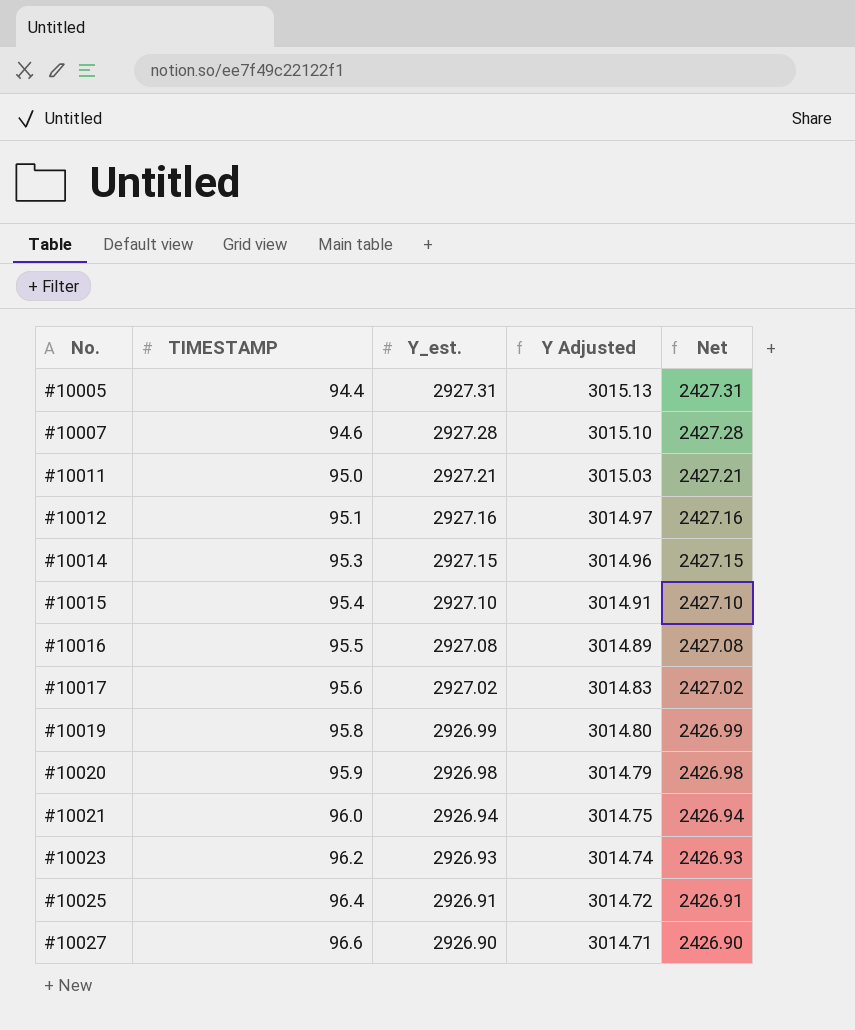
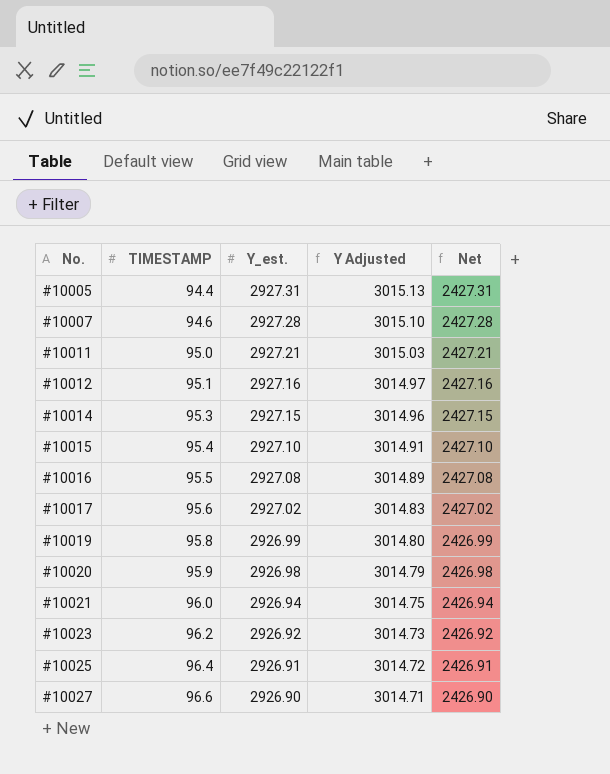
#10023 | Y_est.: 2926.93 -> 2926.92
#10023 | Y Adjusted: 3014.74 -> 3014.73
#10023 | Net: 2426.93 -> 2426.92

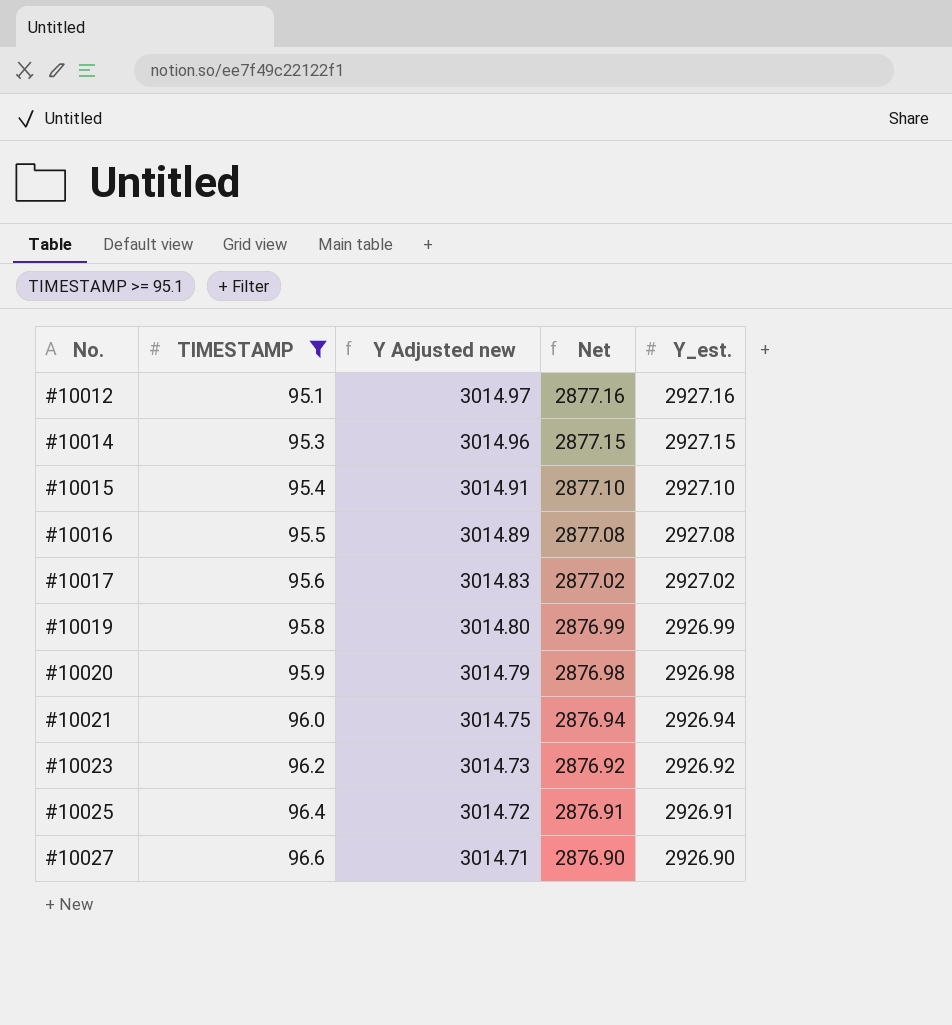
filter: none -> TIMESTAMP >= 95.1
column name: Y Adjusted -> Y Adjusted new
column Net | formula: [Y_est.] - 500 -> [Y_est.] - 50
column Y_est. | position: 3 -> 5

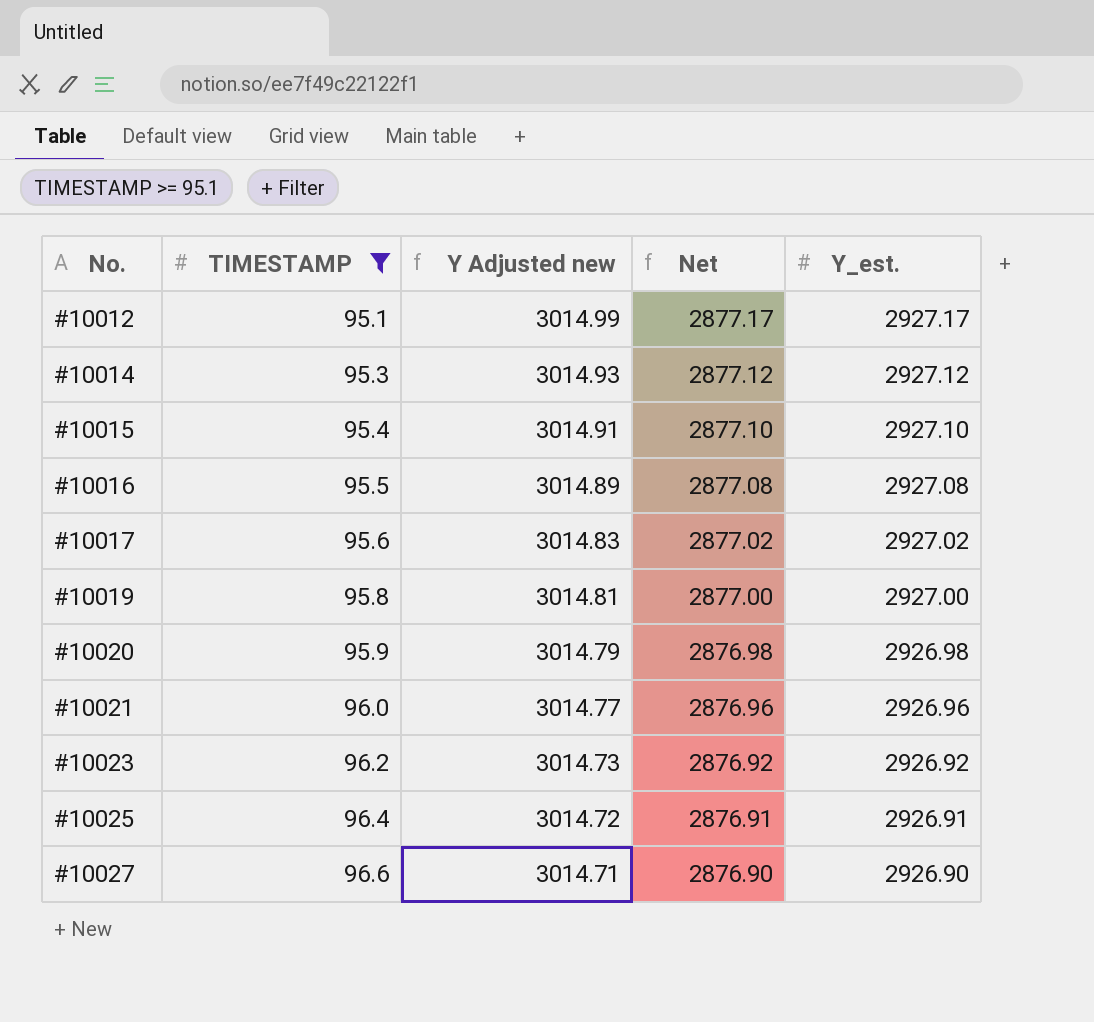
#10012 | Y Adjusted new: 3014.97 -> 3014.99
#10012 | Net: 2877.16 -> 2877.17
#10012 | Y_est.: 2927.16 -> 2927.17
#10014 | Y Adjusted new: 3014.96 -> 3014.93
#10014 | Net: 2877.15 -> 2877.12
#10014 | Y_est.: 2927.15 -> 2927.12
#10019 | Y Adjusted new: 3014.80 -> 3014.81
#10019 | Net: 2876.99 -> 2877.00
#10019 | Y_est.: 2926.99 -> 2927.00
#10021 | Y Adjusted new: 3014.75 -> 3014.77
#10021 | Net: 2876.94 -> 2876.96
#10021 | Y_est.: 2926.94 -> 2926.96

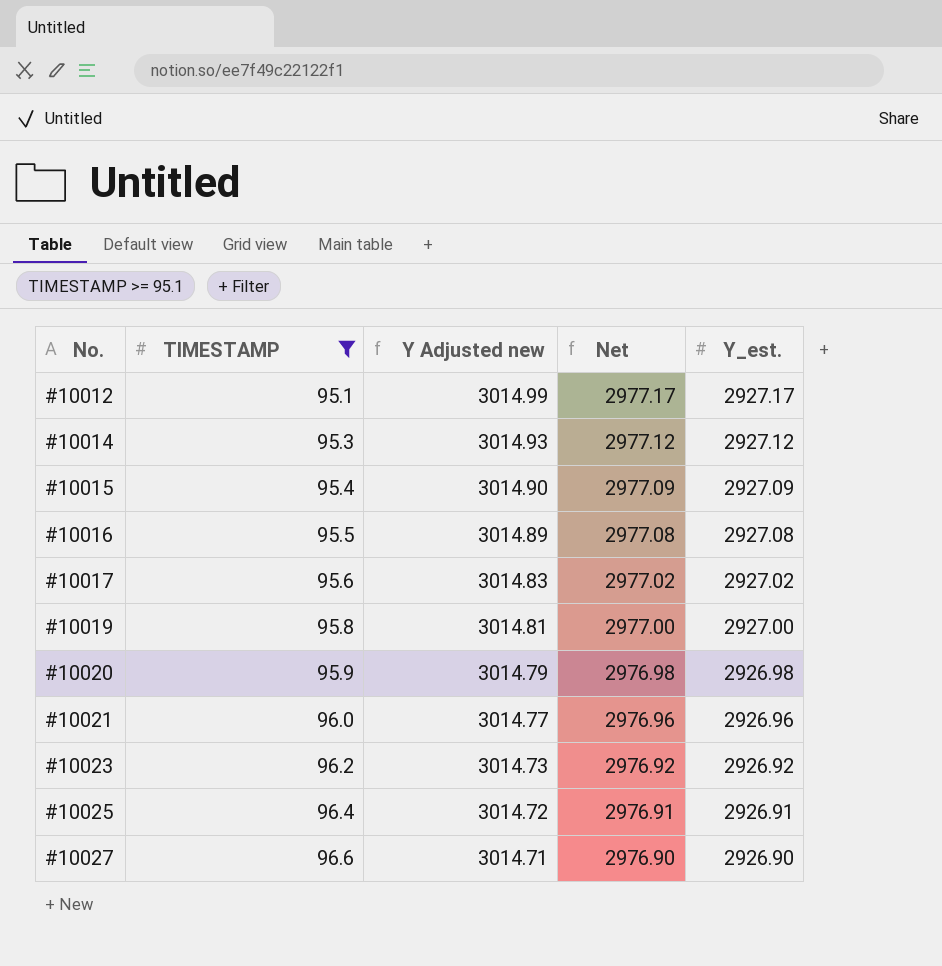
column Net | formula: [Y_est.] - 50 -> [Y_est.] + 50
#10015 | Y Adjusted new: 3014.91 -> 3014.90
#10015 | Y_est.: 2927.10 -> 2927.09

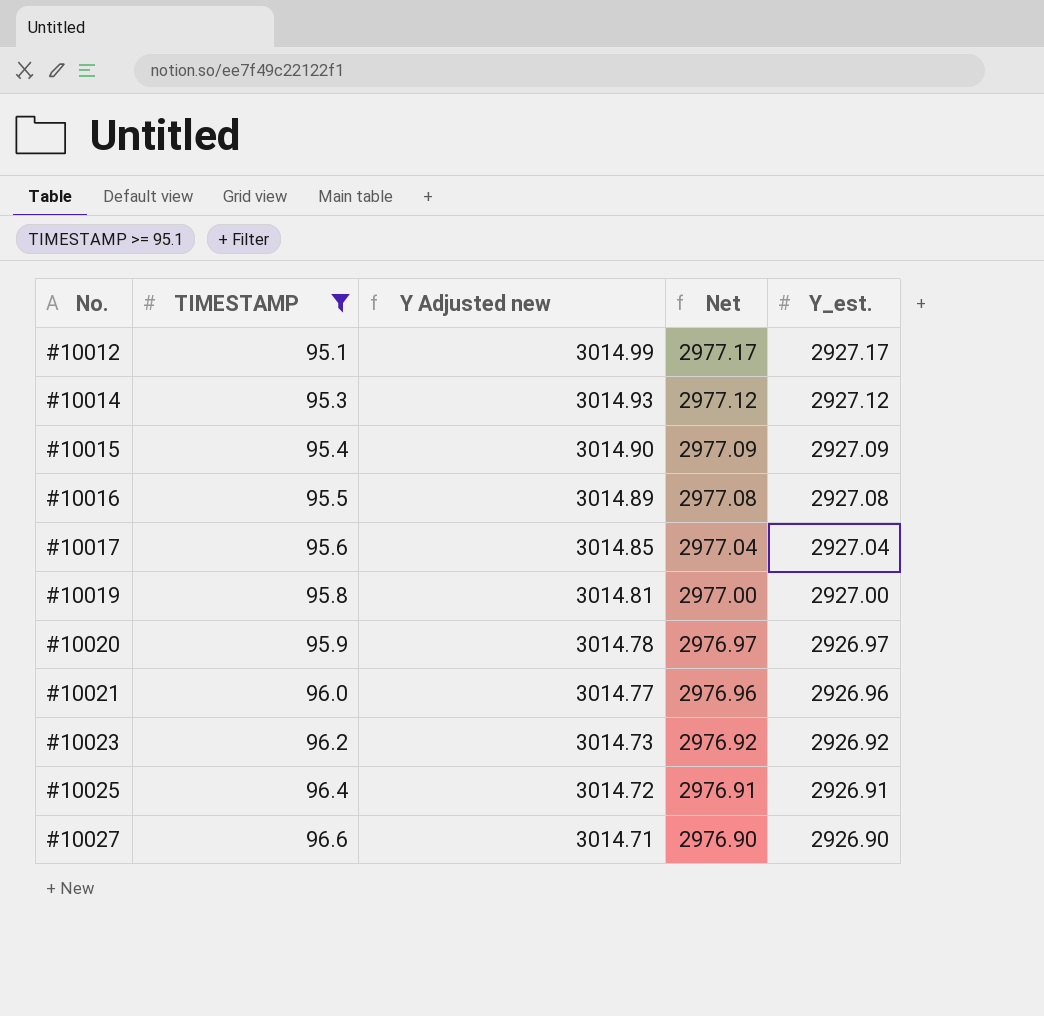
#10017 | Y Adjusted new: 3014.83 -> 3014.85
#10017 | Net: 2977.02 -> 2977.04
#10017 | Y_est.: 2927.02 -> 2927.04
#10020 | Y Adjusted new: 3014.79 -> 3014.78
#10020 | Net: 2976.98 -> 2976.97
#10020 | Y_est.: 2926.98 -> 2926.97

